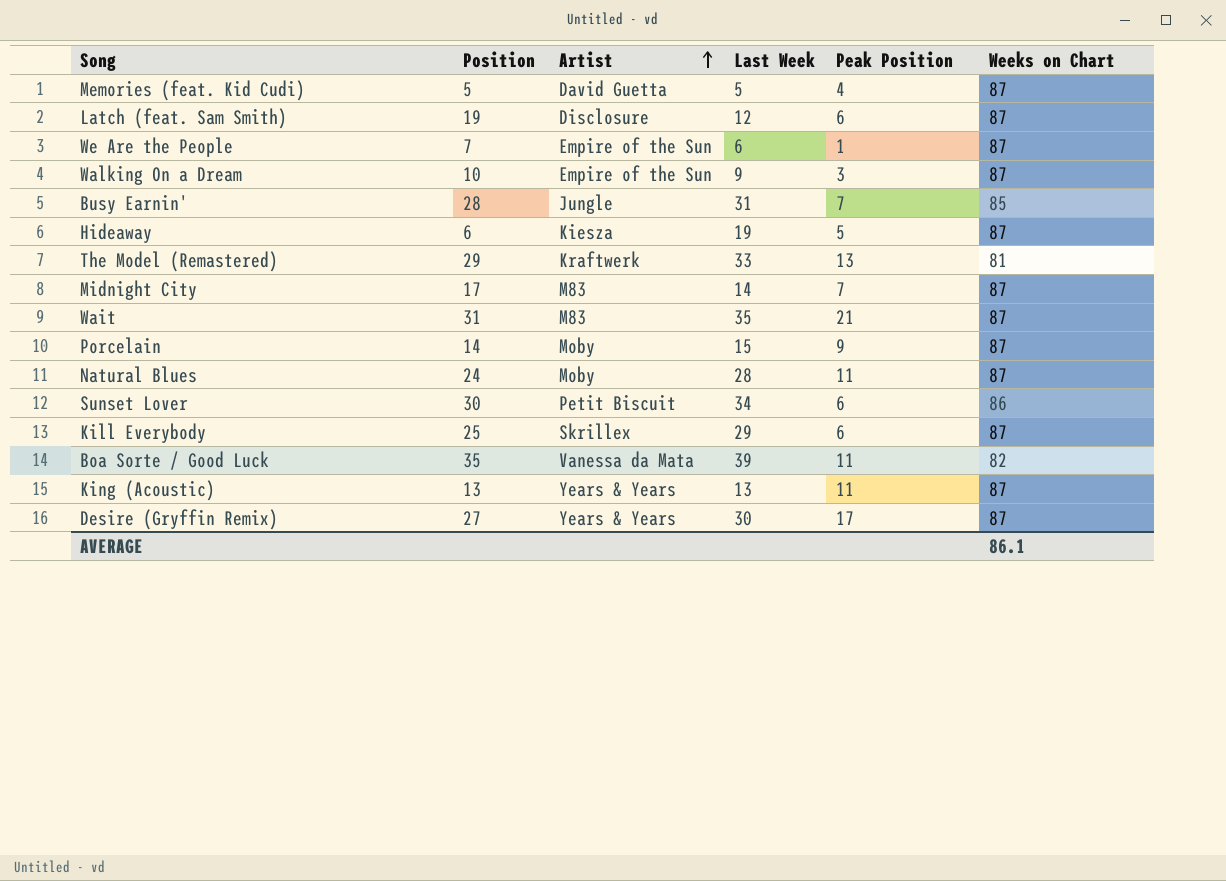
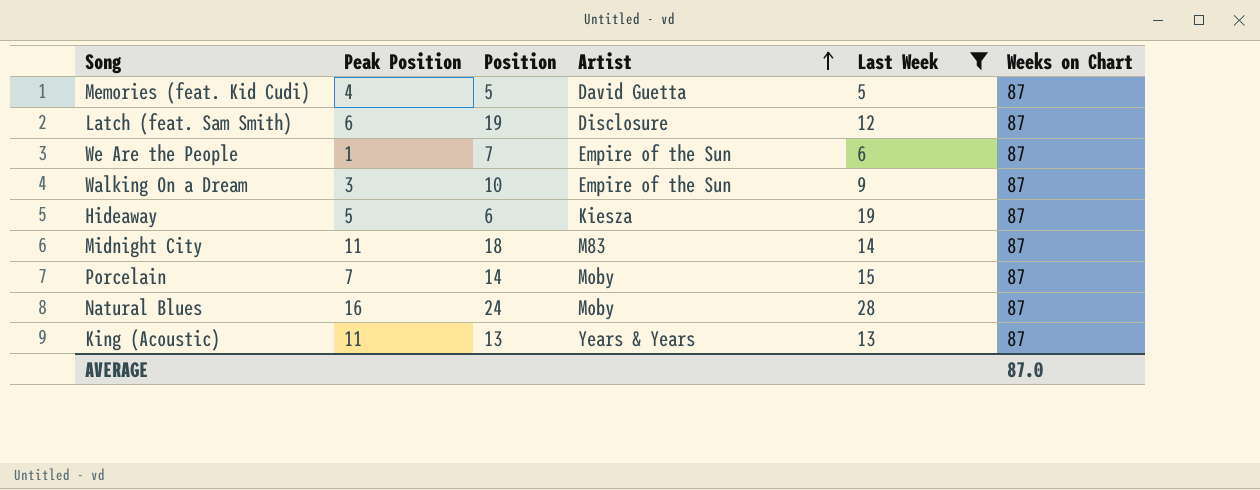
filter: none -> Last Week <= 28
column Peak Position | position: 5 -> 2
Midnight City | Peak Position: 7 -> 11
Midnight City | Position: 17 -> 18
Porcelain | Peak Position: 9 -> 7
Natural Blues | Peak Position: 11 -> 16
AVERAGE | Weeks on Chart: 86.1 -> 87.0

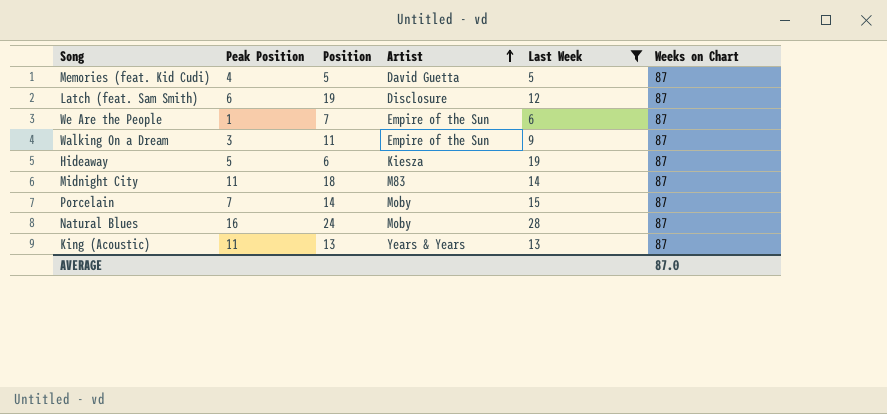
Walking On a Dream | Position: 10 -> 11

